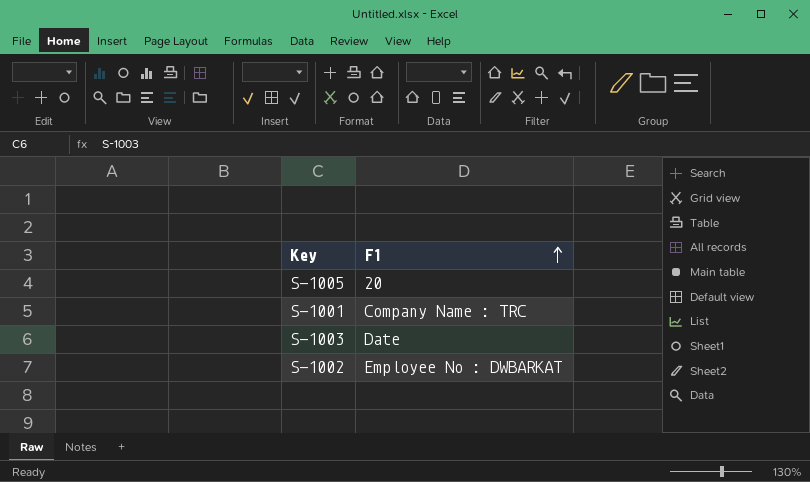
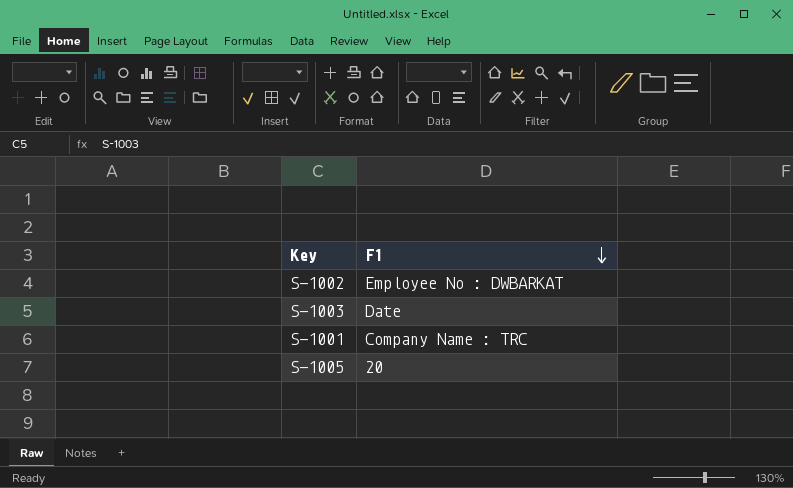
row order: F1 ascending -> F1 descending

